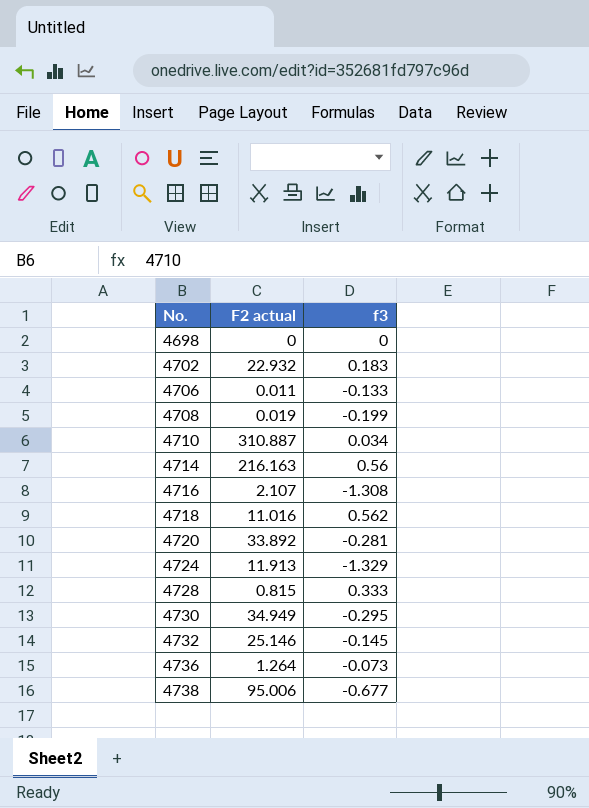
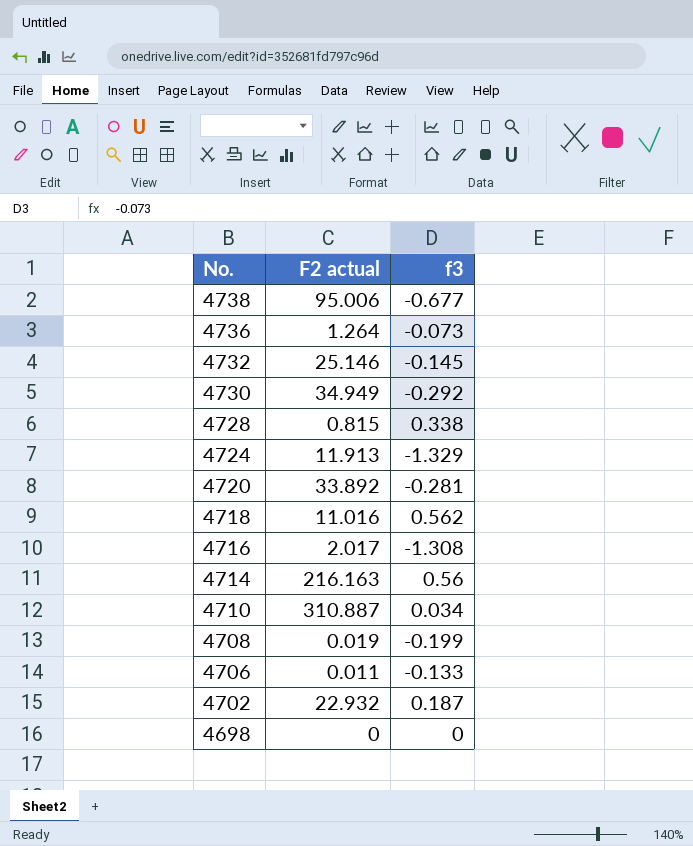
row order: No. ascending -> No. descending
4730 | f3: -0.295 -> -0.292
4728 | f3: 0.333 -> 0.338
4716 | F2 actual: 2.107 -> 2.017
4702 | f3: 0.183 -> 0.187

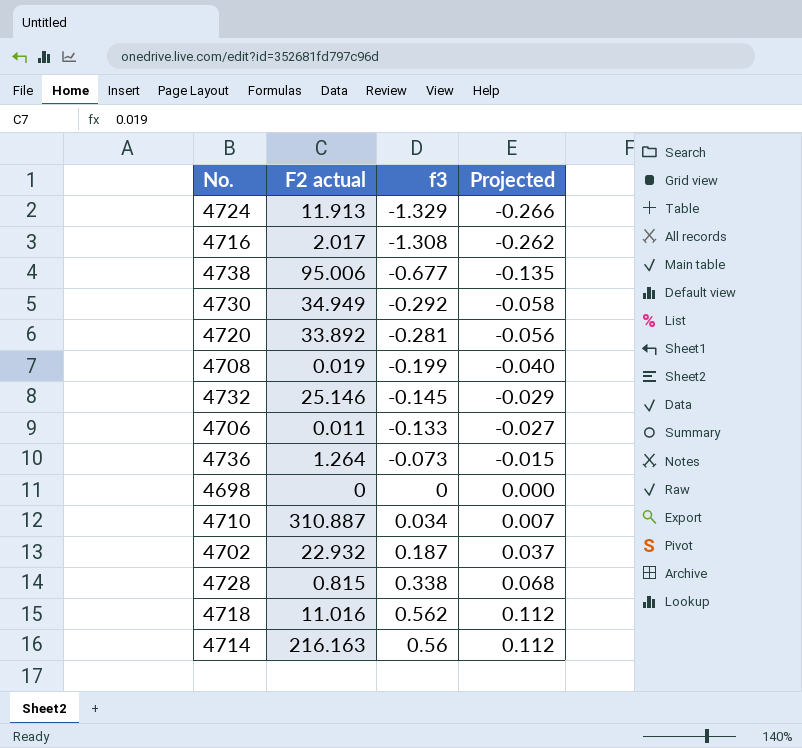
row order: No. descending -> Projected ascending
column Projected | formula: none -> [f3] * 0.2

